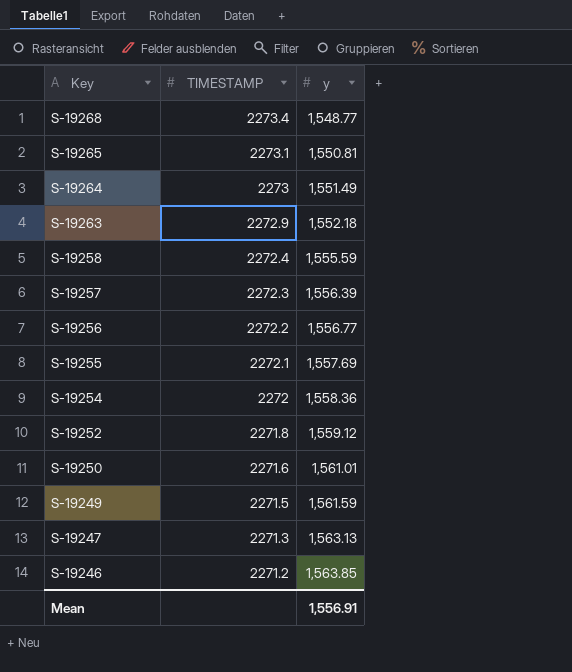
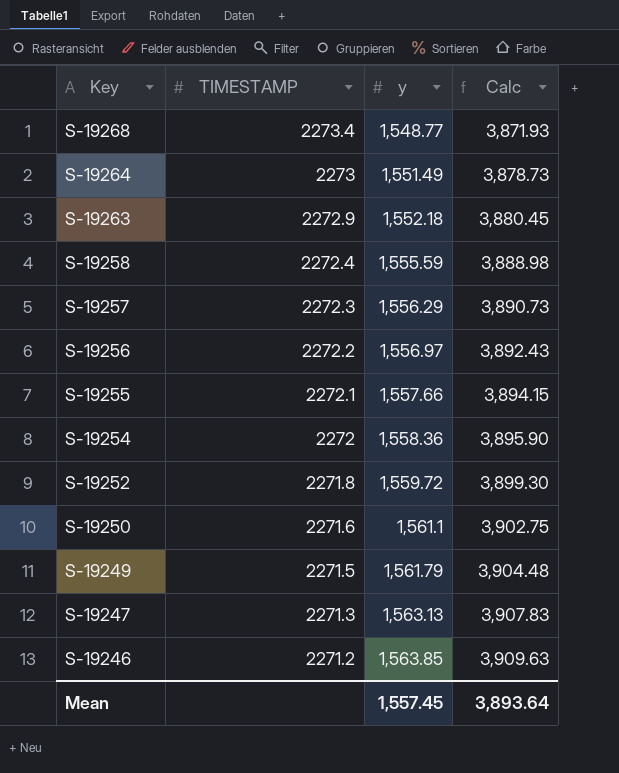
column Calc | formula: none -> [y] * 2.5
row S-19265: 2273.1 | 1,550.81 -> none
S-19257 | y: 1,556.39 -> 1,556.29
S-19256 | y: 1,556.77 -> 1,556.97
S-19255 | y: 1,557.69 -> 1,557.66
S-19252 | y: 1,559.12 -> 1,559.72
S-19250 | y: 1,561.01 -> 1,561.1
S-19249 | y: 1,561.59 -> 1,561.79
Mean | y: 1,556.91 -> 1,557.45

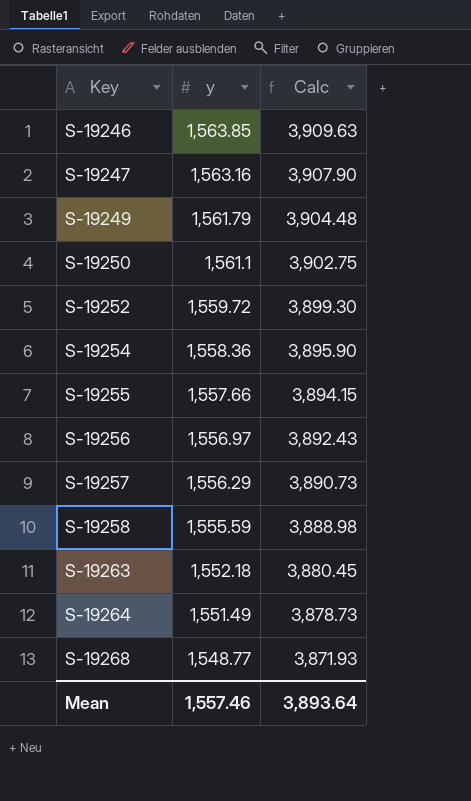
row order: Key descending -> Key ascending
column TIMESTAMP | position: 2 -> none
S-19247 | y: 1,563.13 -> 1,563.16
S-19247 | Calc: 3,907.83 -> 3,907.90
Mean | y: 1,557.45 -> 1,557.46

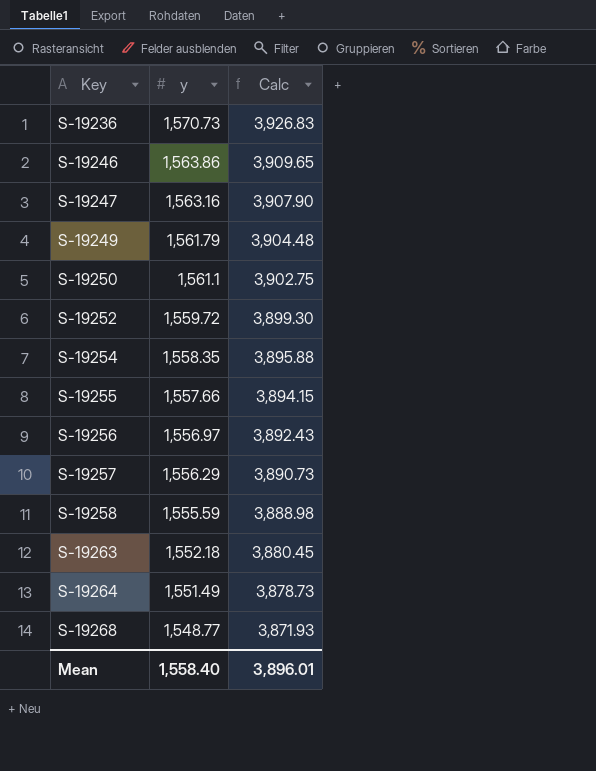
row S-19236: none -> 1,570.73 | 3,926.83
S-19246 | y: 1,563.85 -> 1,563.86
S-19246 | Calc: 3,909.63 -> 3,909.65
S-19254 | y: 1,558.36 -> 1,558.35
S-19254 | Calc: 3,895.90 -> 3,895.88
Mean | y: 1,557.46 -> 1,558.40
Mean | Calc: 3,893.64 -> 3,896.01

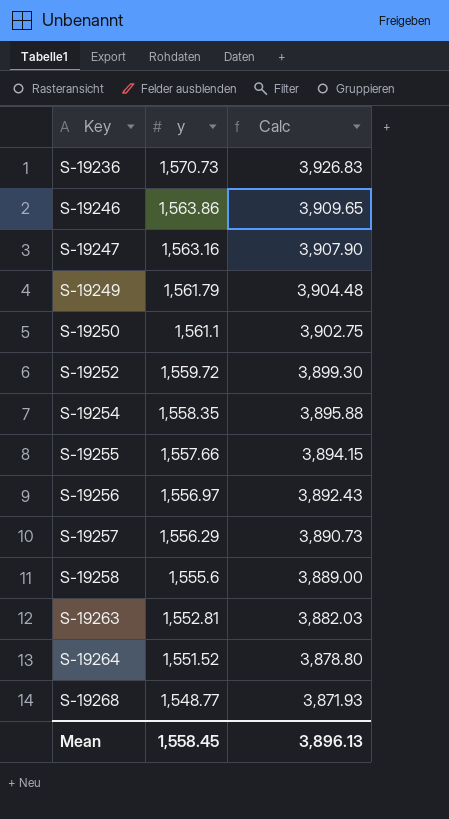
S-19258 | y: 1,555.59 -> 1,555.6
S-19258 | Calc: 3,888.98 -> 3,889.00
S-19263 | y: 1,552.18 -> 1,552.81
S-19263 | Calc: 3,880.45 -> 3,882.03
S-19264 | y: 1,551.49 -> 1,551.52
S-19264 | Calc: 3,878.73 -> 3,878.80
Mean | y: 1,558.40 -> 1,558.45
Mean | Calc: 3,896.01 -> 3,896.13

